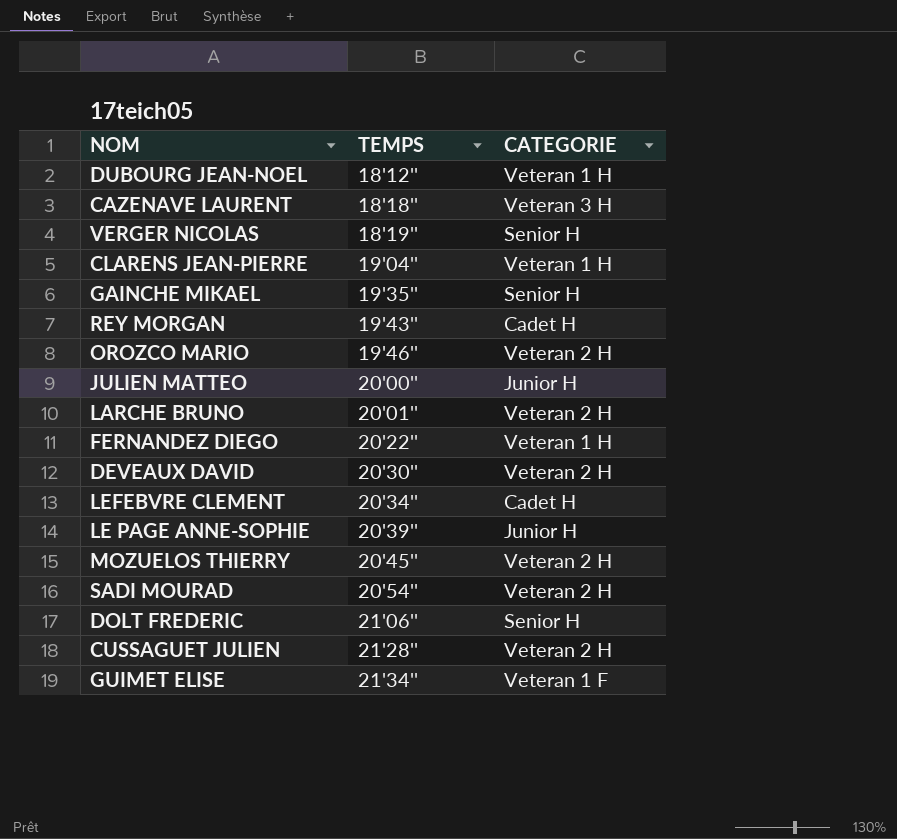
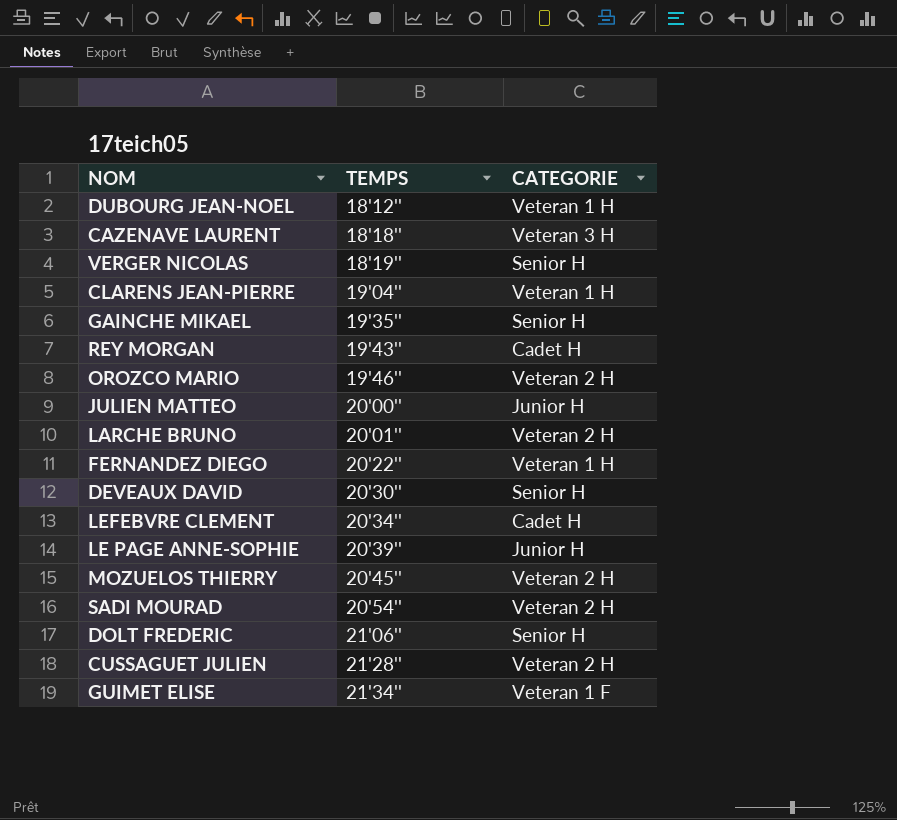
DEVEAUX DAVID | CATEGORIE: Veteran 2 H -> Senior H

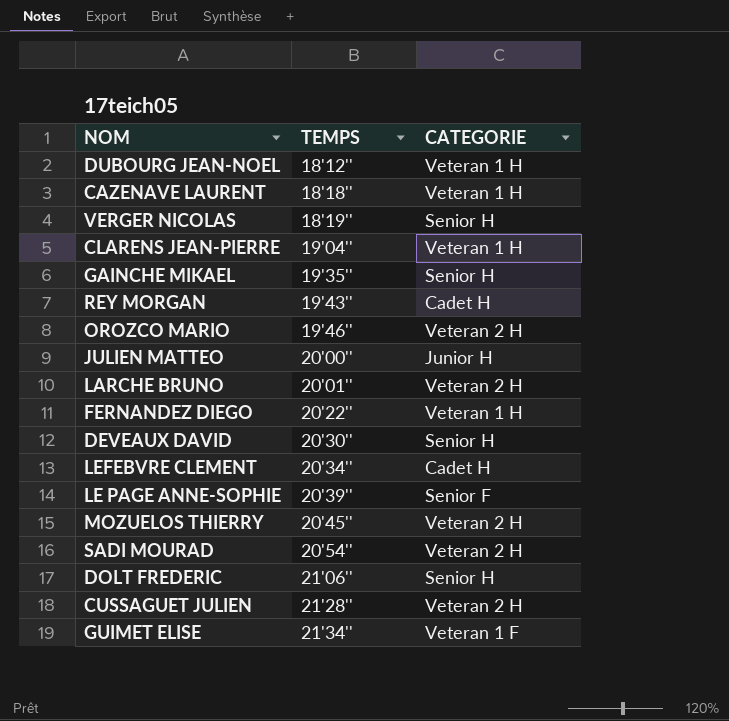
CAZENAVE LAURENT | CATEGORIE: Veteran 3 H -> Veteran 1 H
LE PAGE ANNE-SOPHIE | CATEGORIE: Junior H -> Senior F

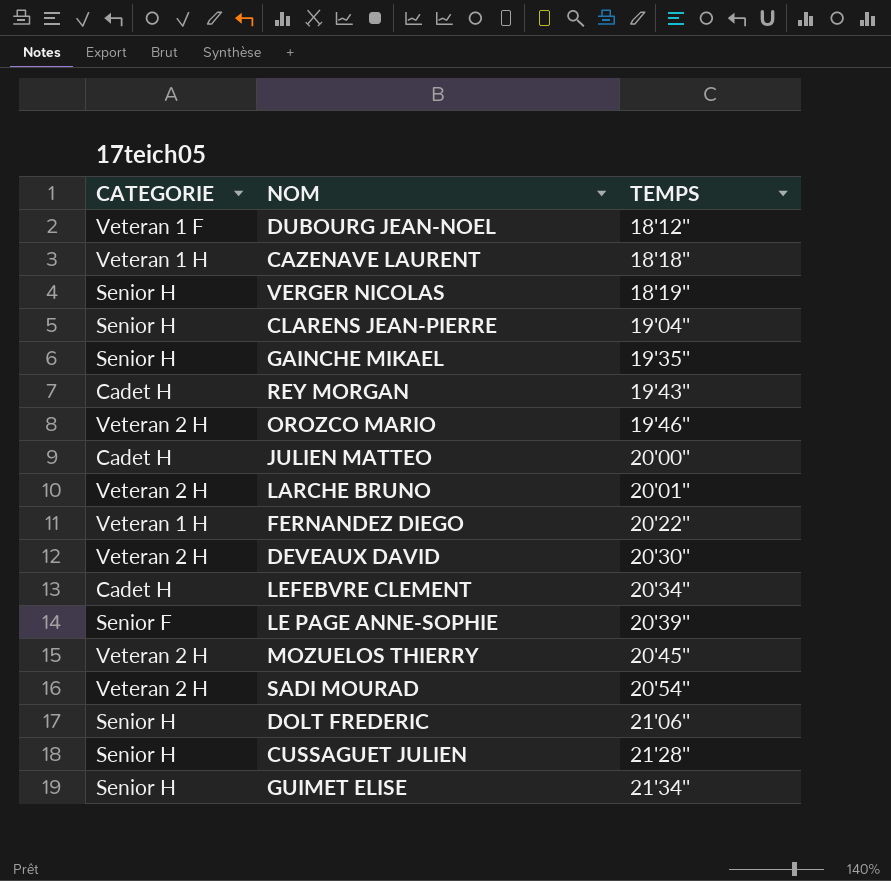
column CATEGORIE | position: 3 -> 1
DUBOURG JEAN-NOEL | CATEGORIE: Veteran 1 H -> Veteran 1 F
CLARENS JEAN-PIERRE | CATEGORIE: Veteran 1 H -> Senior H
JULIEN MATTEO | CATEGORIE: Junior H -> Cadet H
DEVEAUX DAVID | CATEGORIE: Senior H -> Veteran 2 H
CUSSAGUET JULIEN | CATEGORIE: Veteran 2 H -> Senior H
GUIMET ELISE | CATEGORIE: Veteran 1 F -> Senior H

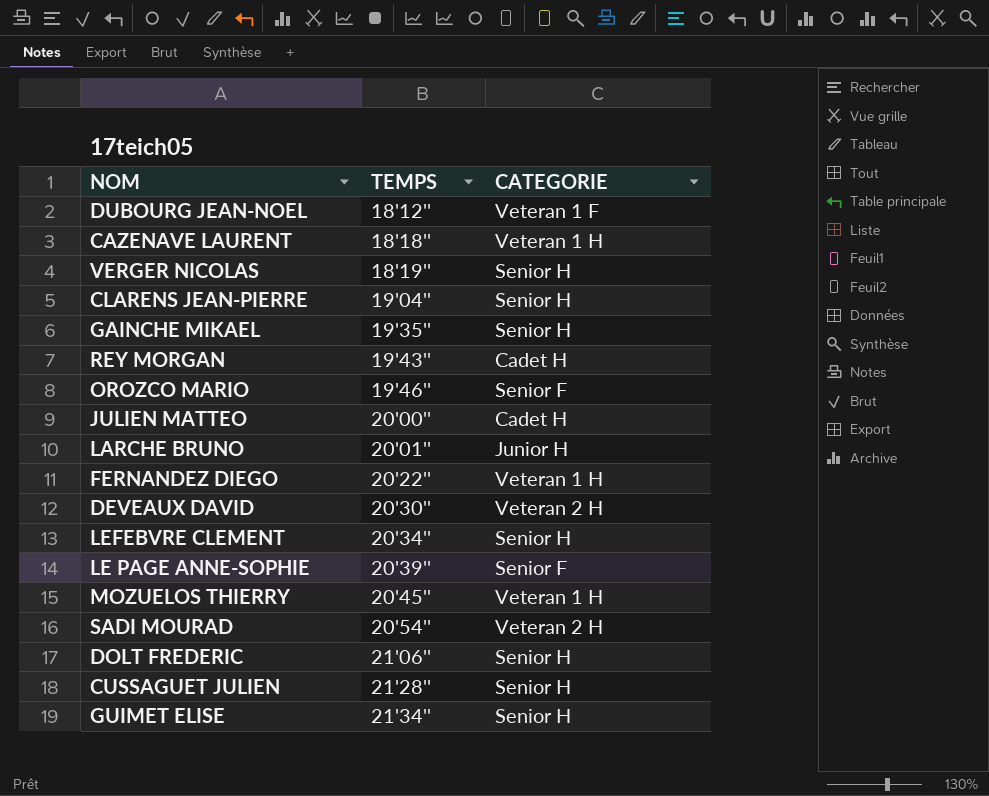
column CATEGORIE | position: 1 -> 3
OROZCO MARIO | CATEGORIE: Veteran 2 H -> Senior F
LARCHE BRUNO | CATEGORIE: Veteran 2 H -> Junior H
LEFEBVRE CLEMENT | CATEGORIE: Cadet H -> Senior H
MOZUELOS THIERRY | CATEGORIE: Veteran 2 H -> Veteran 1 H

